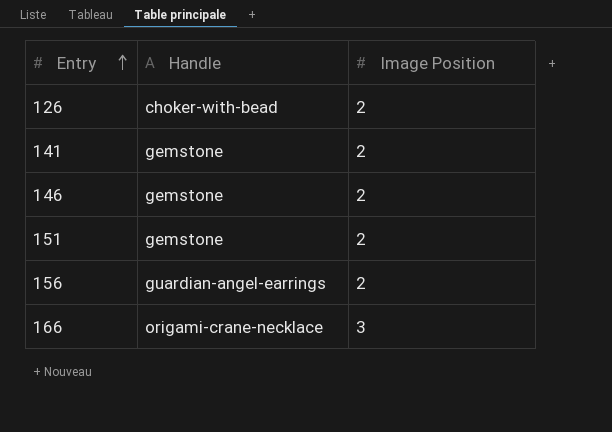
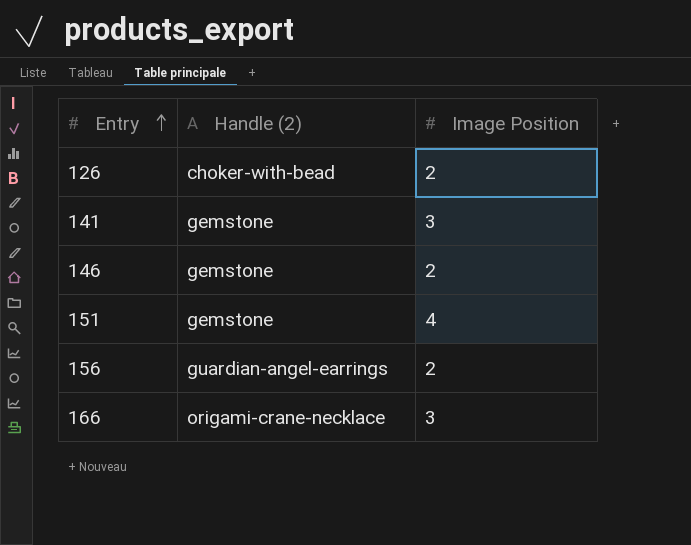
column name: Handle -> Handle (2)
141 | Image Position: 2 -> 3
151 | Image Position: 2 -> 4

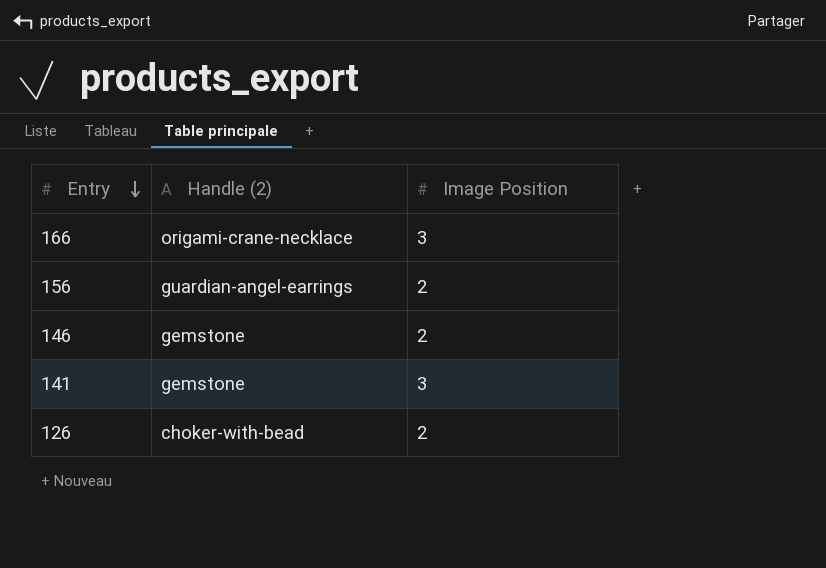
row order: Entry ascending -> Entry descending
row 151: gemstone | 4 -> none

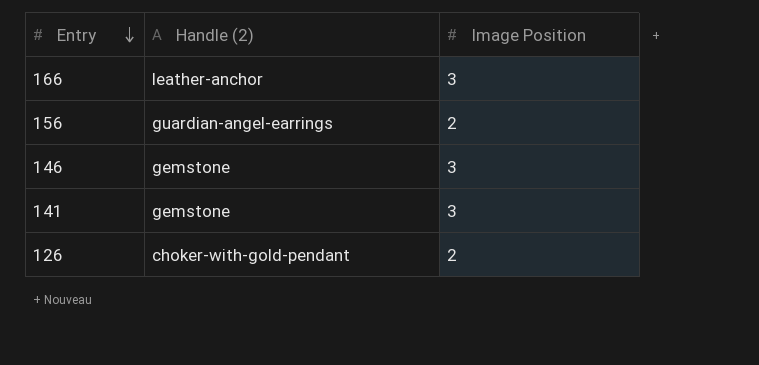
166 | Handle (2): origami-crane-necklace -> leather-anchor
146 | Image Position: 2 -> 3
126 | Handle (2): choker-with-bead -> choker-with-gold-pendant

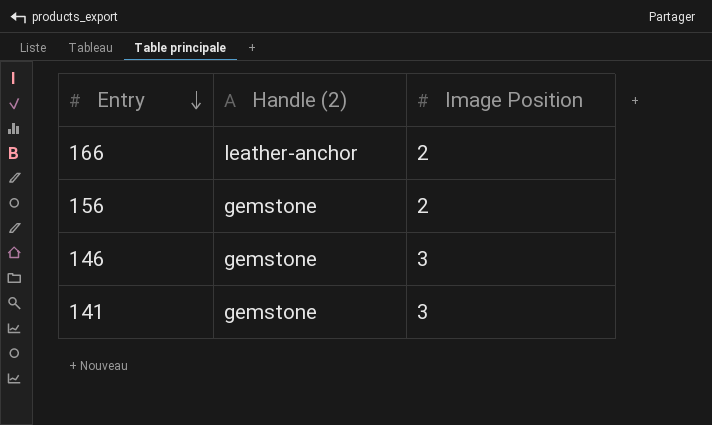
row 126: choker-with-gold-pendant | 2 -> none
166 | Image Position: 3 -> 2
156 | Handle (2): guardian-angel-earrings -> gemstone

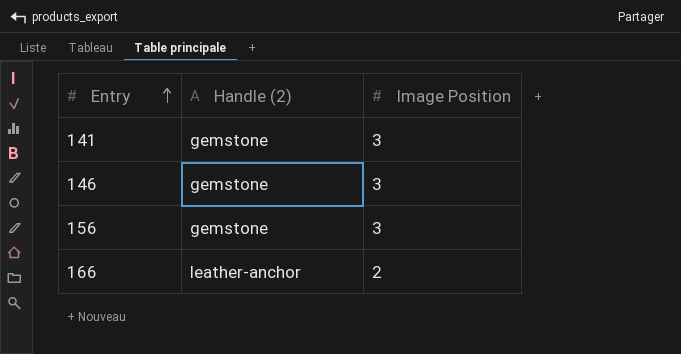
row order: Entry descending -> Entry ascending
156 | Image Position: 2 -> 3

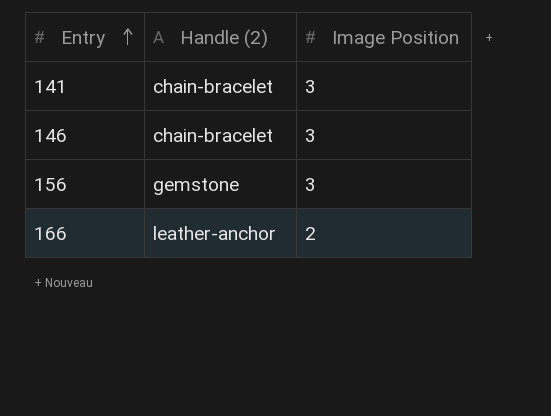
141 | Handle (2): gemstone -> chain-bracelet
146 | Handle (2): gemstone -> chain-bracelet

